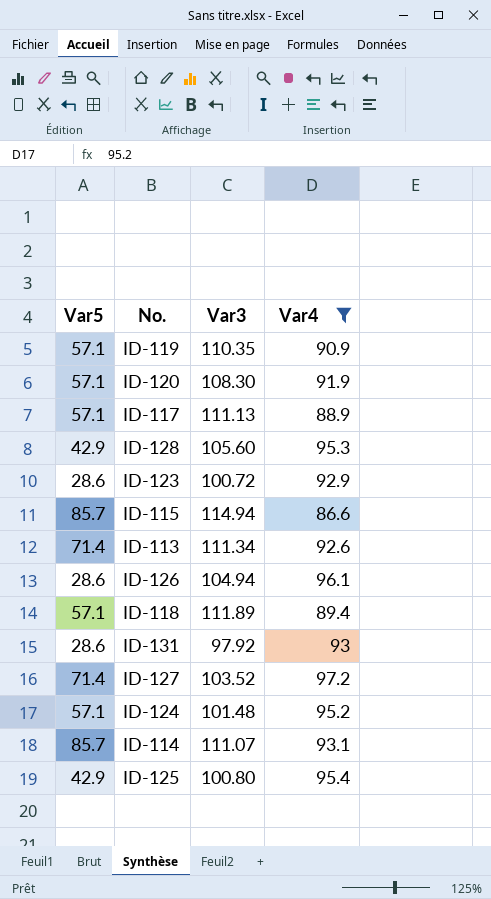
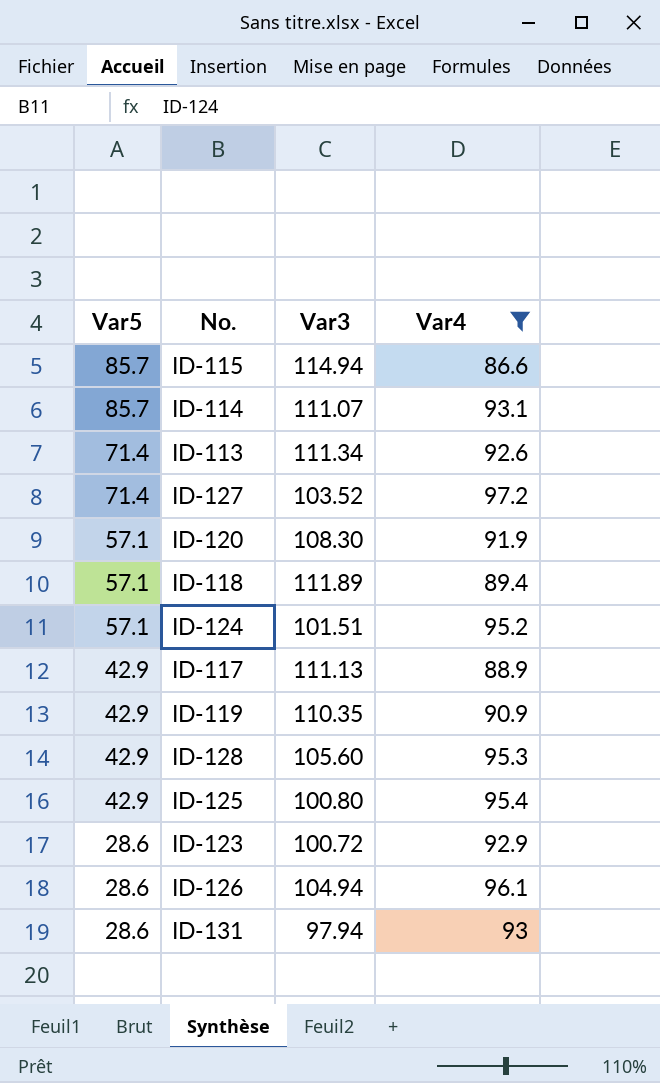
row order: none -> Var5 descending
ID-124 | Var3: 101.48 -> 101.51
ID-117 | Var5: 57.1 -> 42.9
ID-119 | Var5: 57.1 -> 42.9
ID-131 | Var3: 97.92 -> 97.94

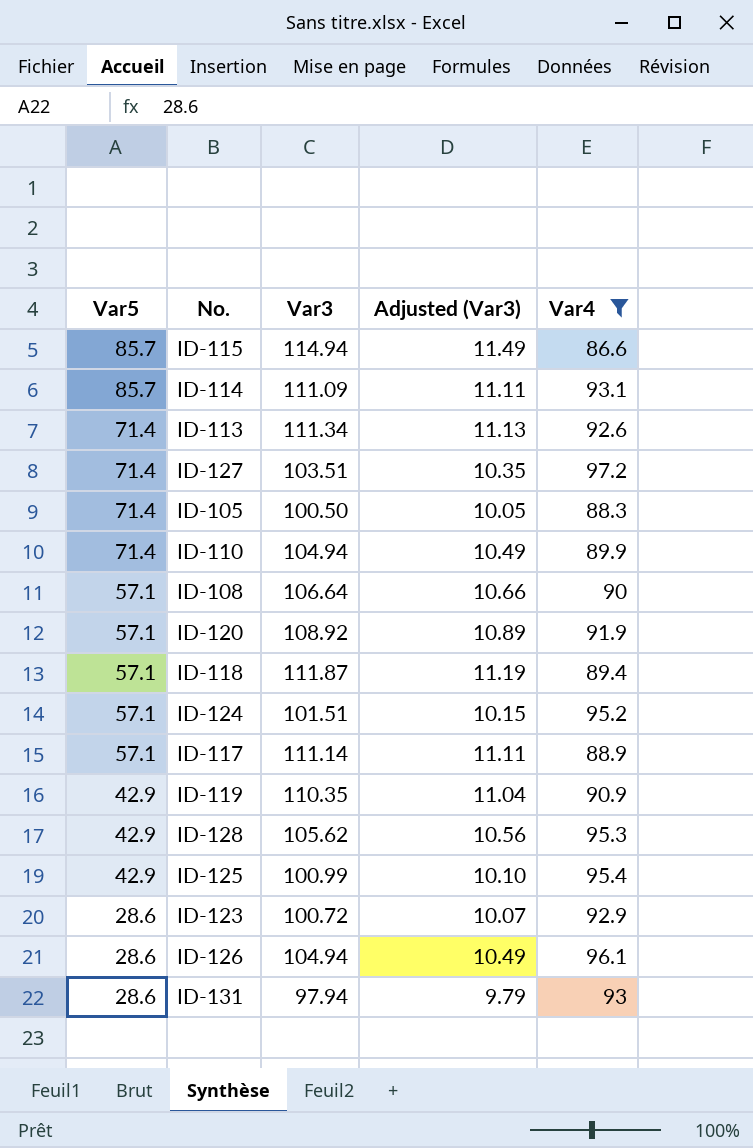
column Adjusted (Var3) | formula: none -> [Var3] * 0.1
ID-114 | Var3: 111.07 -> 111.09
ID-127 | Var3: 103.52 -> 103.51
row ID-105: none -> 71.4 | 100.50 | 10.05 | 88.3
row ID-110: none -> 71.4 | 104.94 | 10.49 | 89.9
row ID-108: none -> 57.1 | 106.64 | 10.66 | 90
ID-120 | Var3: 108.30 -> 108.92
ID-118 | Var3: 111.89 -> 111.87
ID-117 | Var5: 42.9 -> 57.1
ID-117 | Var3: 111.13 -> 111.14
ID-128 | Var3: 105.60 -> 105.62
ID-125 | Var3: 100.80 -> 100.99

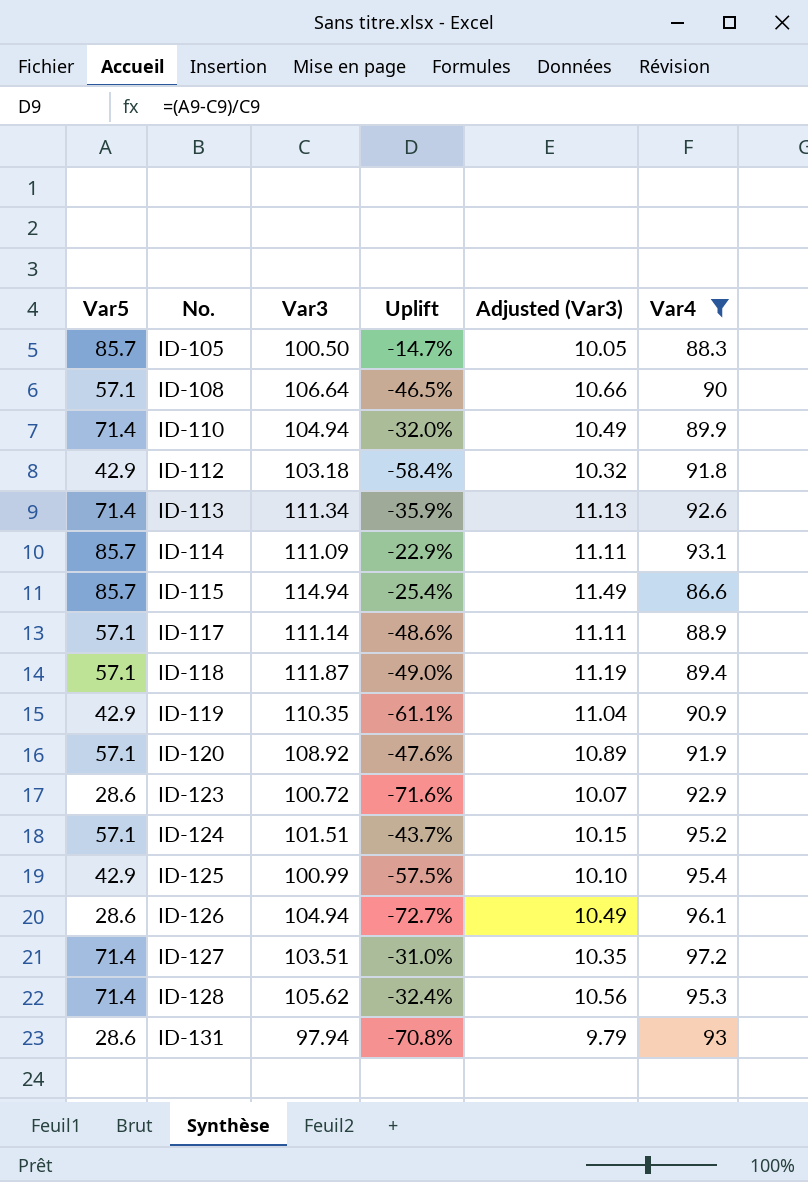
row order: Var5 descending -> No. ascending
column Uplift | formula: none -> ([Var5] - [Var3]) / [Var3]
ID-105 | Var5: 71.4 -> 85.7
row ID-112: none -> 42.9 | 103.18 | -58.4% | 10.32 | 91.8
ID-128 | Var5: 42.9 -> 71.4

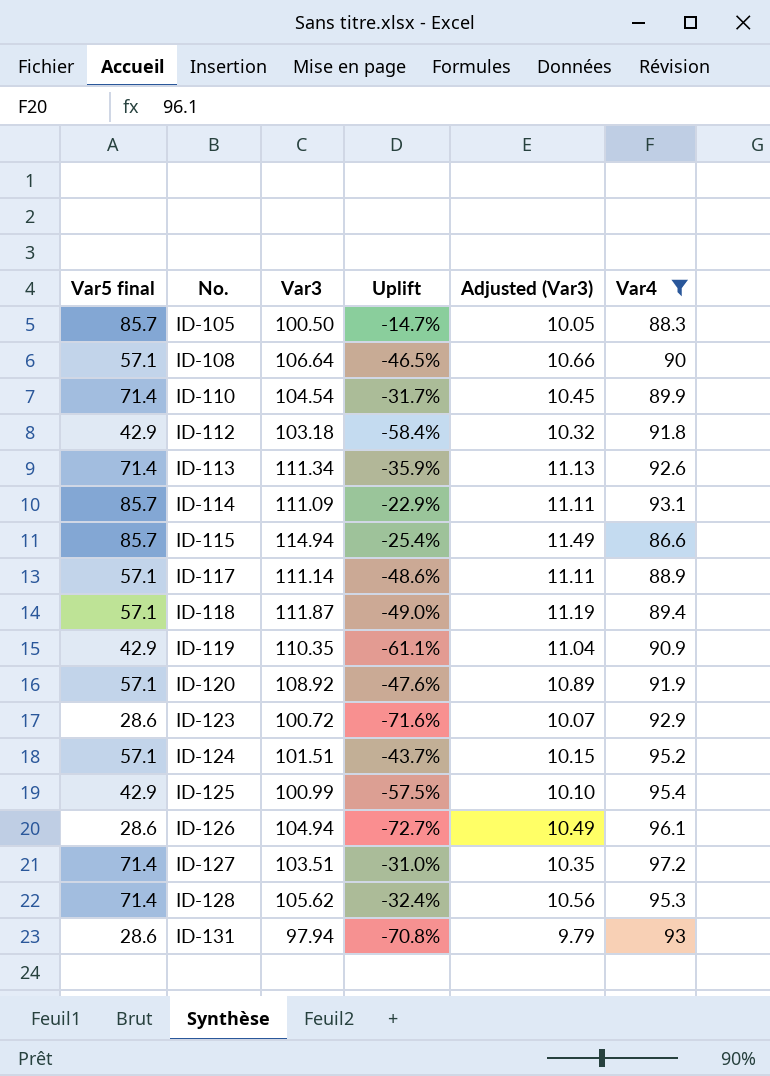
column name: Var5 -> Var5 final
ID-110 | Var3: 104.94 -> 104.54
ID-110 | Uplift: -32.0% -> -31.7%
ID-110 | Adjusted (Var3): 10.49 -> 10.45

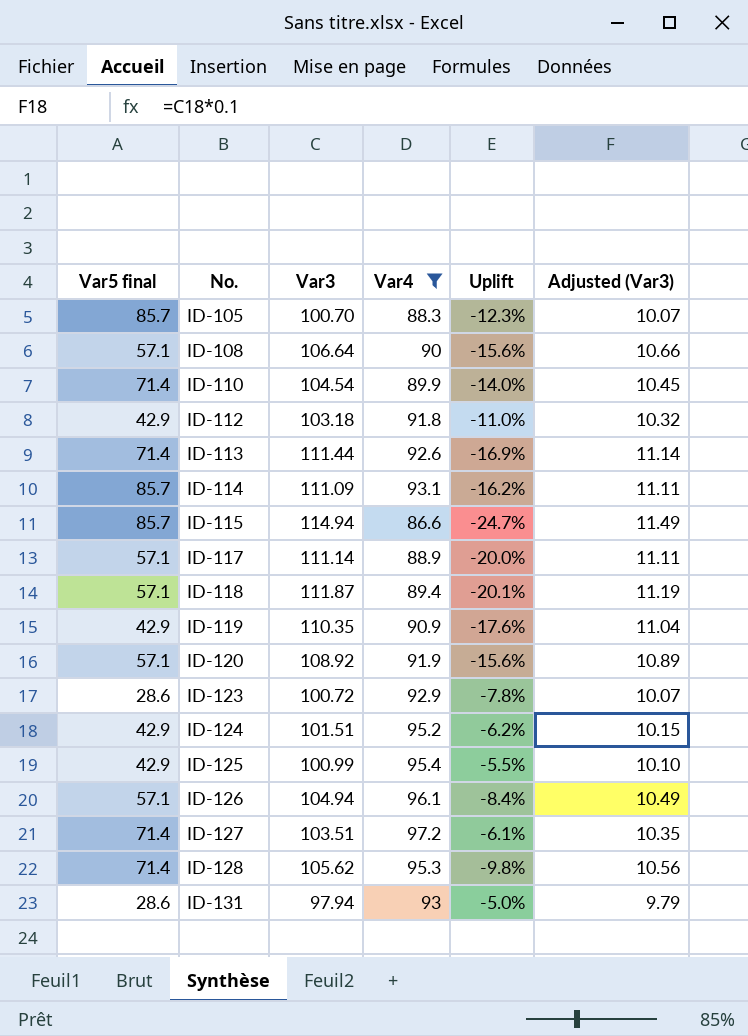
column Var4 | position: 6 -> 4
column Uplift | formula: ([Var5 final] - [Var3]) / [Var3] -> ([Var4] - [Var3]) / [Var3]
ID-105 | Var3: 100.50 -> 100.70
ID-105 | Adjusted (Var3): 10.05 -> 10.07
ID-113 | Var3: 111.34 -> 111.44
ID-113 | Adjusted (Var3): 11.13 -> 11.14
ID-124 | Var5 final: 57.1 -> 42.9
ID-126 | Var5 final: 28.6 -> 57.1

